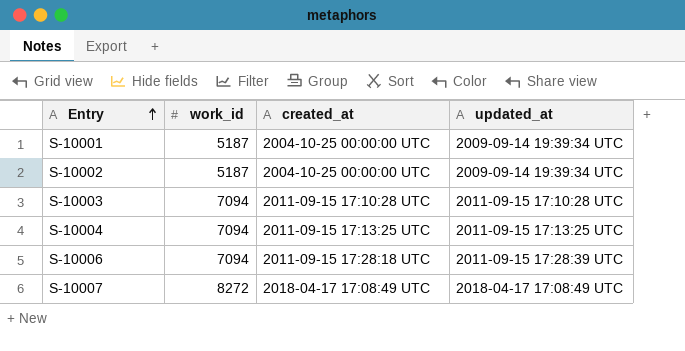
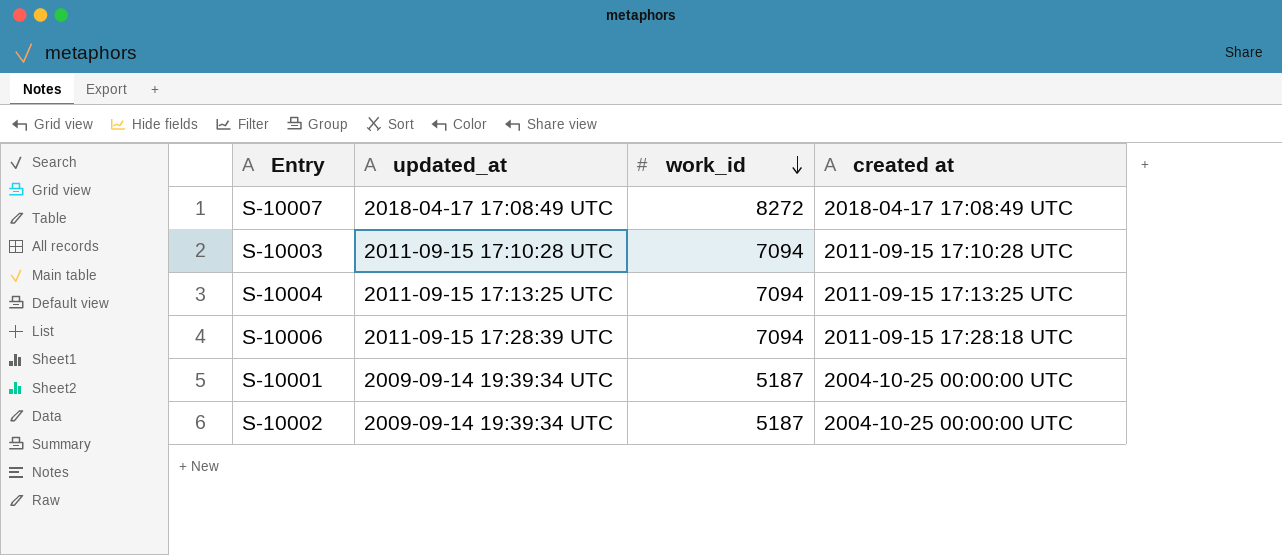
row order: Entry ascending -> work_id descending
column updated_at | position: 4 -> 2
column name: created_at -> created at

